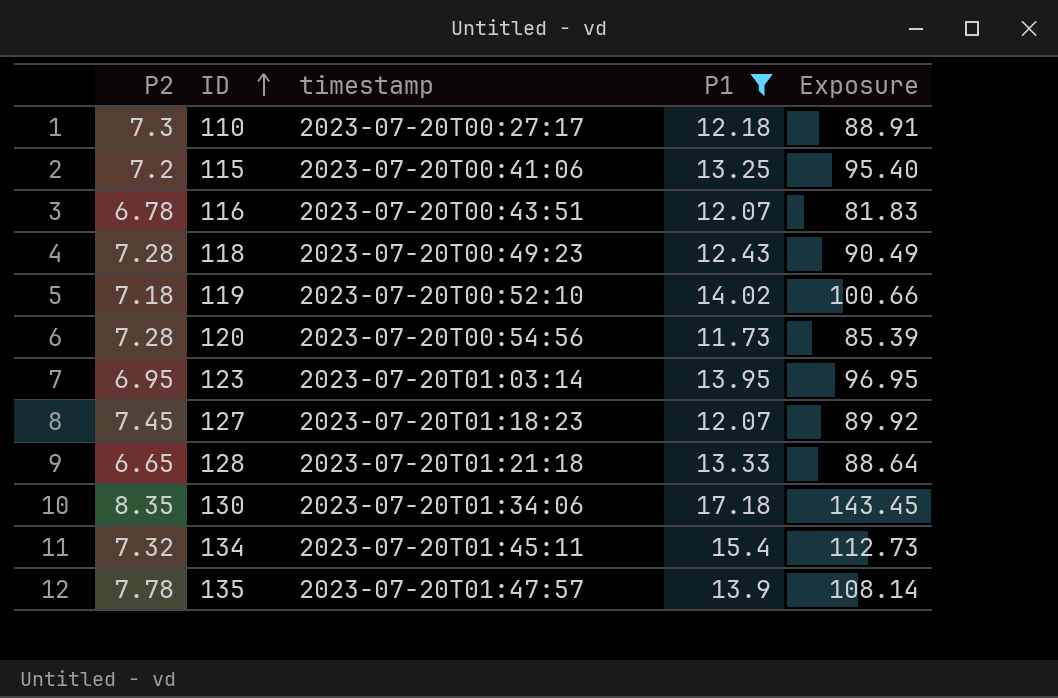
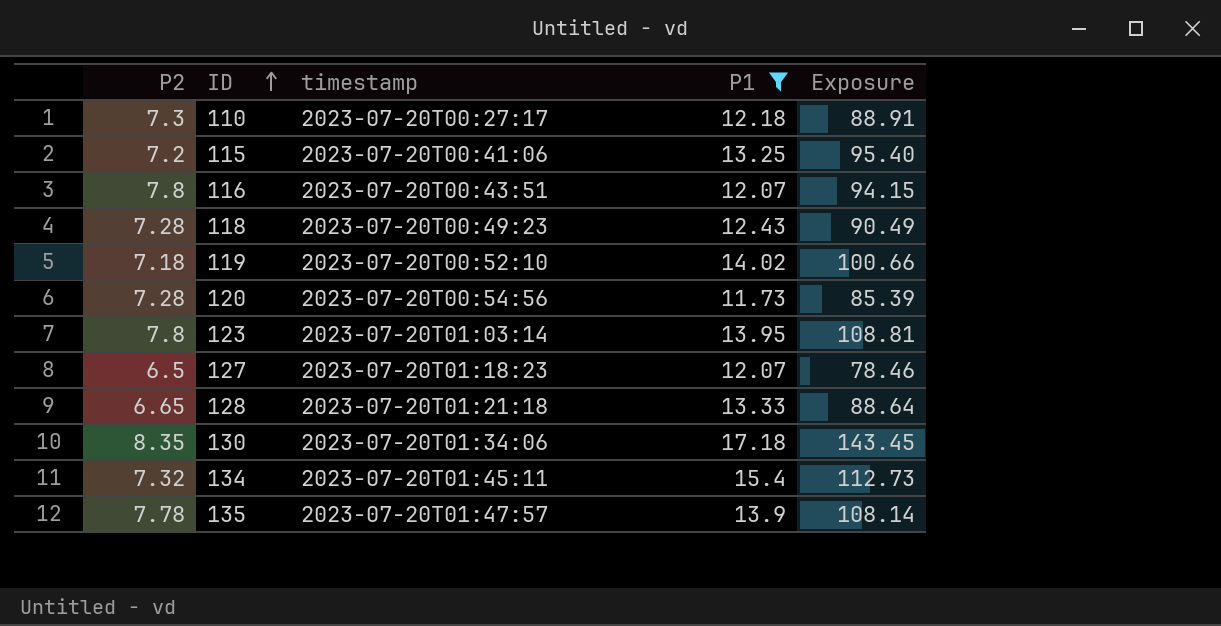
116 | P2: 6.78 -> 7.8
116 | Exposure: 81.83 -> 94.15
123 | P2: 6.95 -> 7.8
123 | Exposure: 96.95 -> 108.81
127 | P2: 7.45 -> 6.5
127 | Exposure: 89.92 -> 78.46

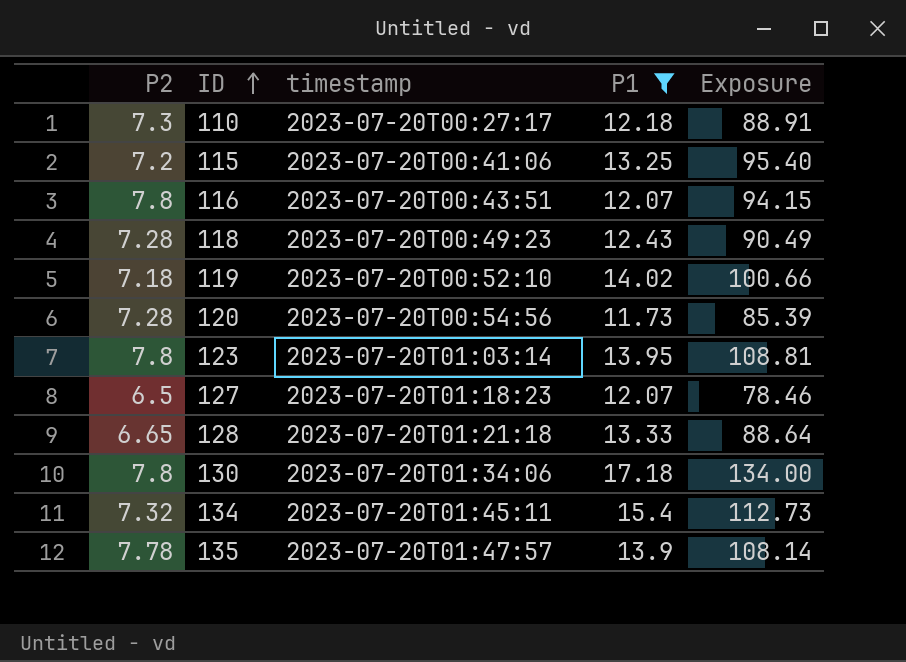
130 | P2: 8.35 -> 7.8
130 | Exposure: 143.45 -> 134.00

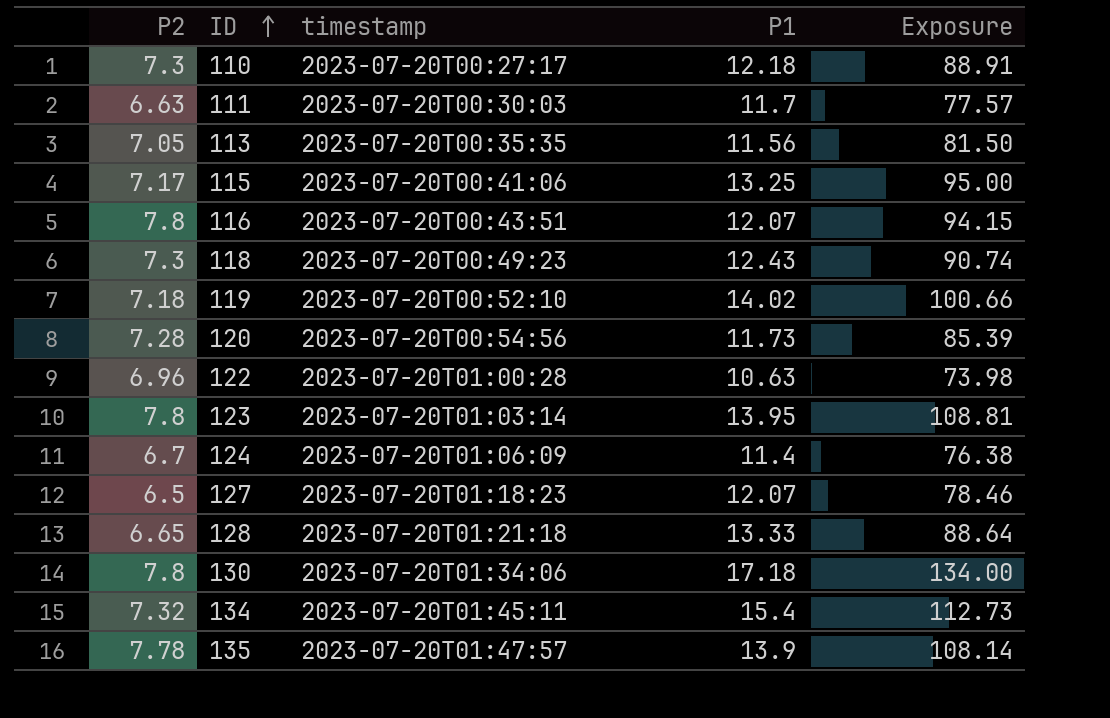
filter: P1 >= 11.73 -> none
115 | P2: 7.2 -> 7.17
115 | Exposure: 95.40 -> 95.00
118 | P2: 7.28 -> 7.3
118 | Exposure: 90.49 -> 90.74

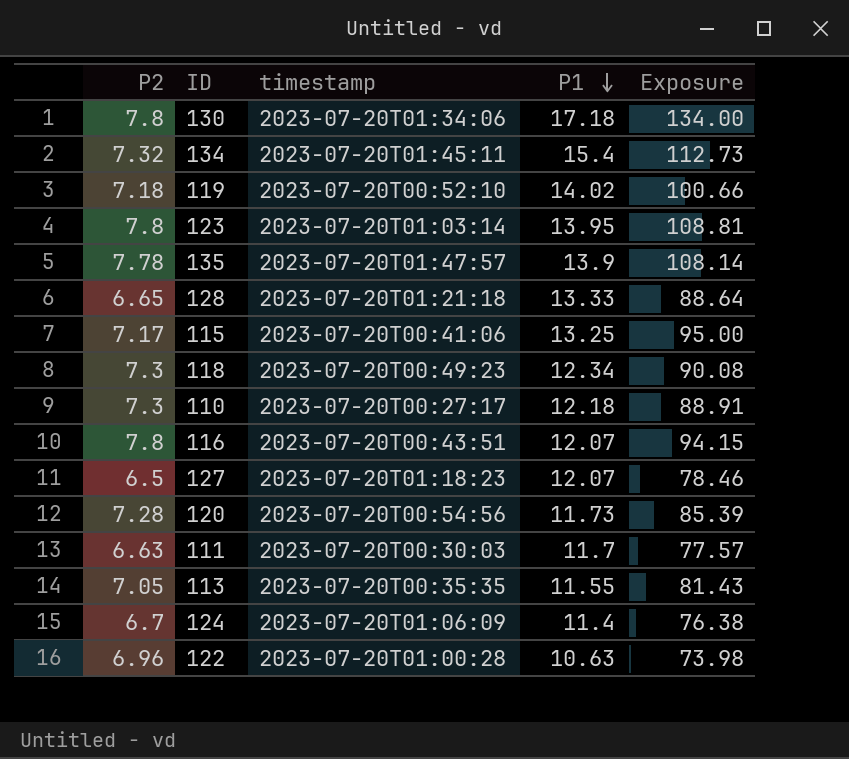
row order: ID ascending -> P1 descending
118 | P1: 12.43 -> 12.34
118 | Exposure: 90.74 -> 90.08
113 | P1: 11.56 -> 11.55
113 | Exposure: 81.50 -> 81.43

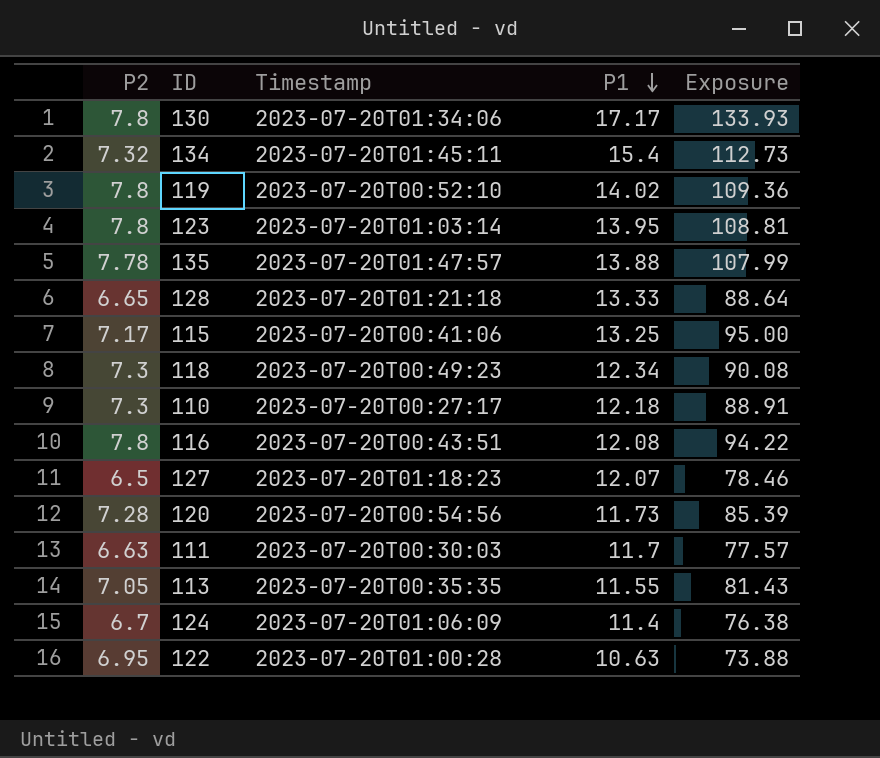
column name: timestamp -> Timestamp
130 | P1: 17.18 -> 17.17
130 | Exposure: 134.00 -> 133.93
119 | P2: 7.18 -> 7.8
119 | Exposure: 100.66 -> 109.36
135 | P1: 13.9 -> 13.88
135 | Exposure: 108.14 -> 107.99
116 | P1: 12.07 -> 12.08
116 | Exposure: 94.15 -> 94.22
122 | P2: 6.96 -> 6.95
122 | Exposure: 73.98 -> 73.88

